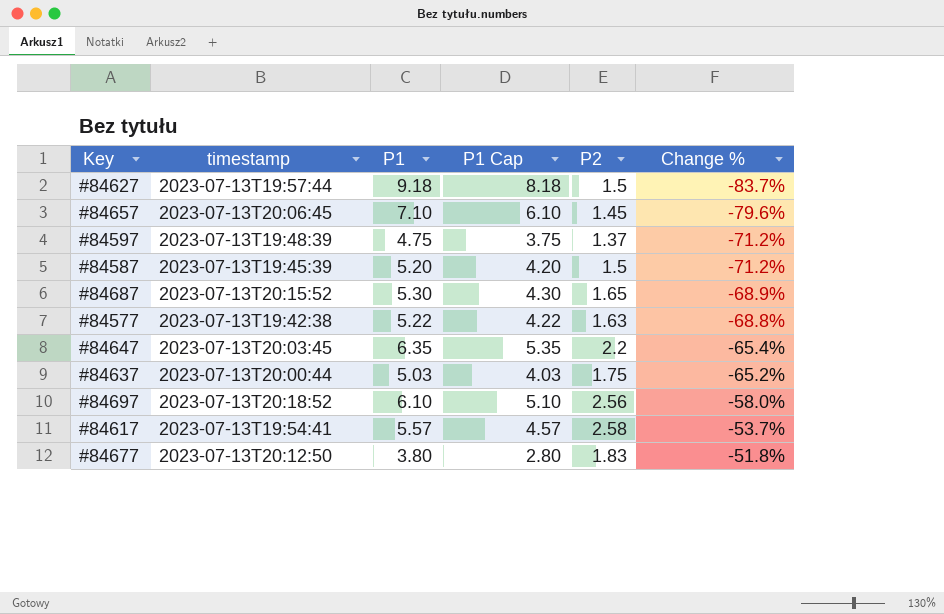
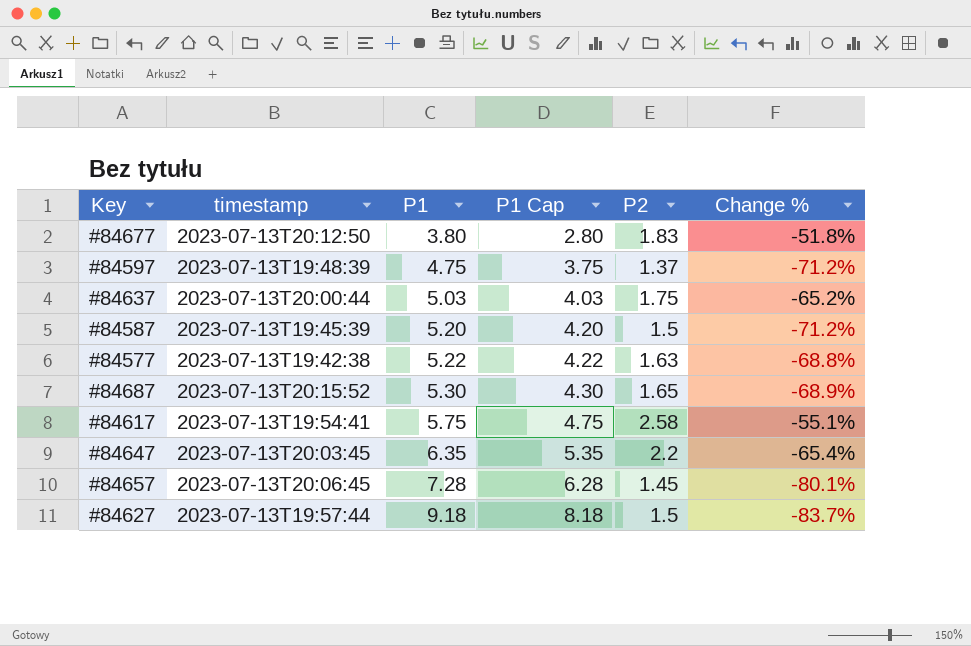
row order: Change % ascending -> P1 ascending
row #84697: 2023-07-13T20:18:52 | 6.10 | 5.10 | 2.56 | -58.0% -> none
#84617 | P1: 5.57 -> 5.75
#84617 | P1 Cap: 4.57 -> 4.75
#84617 | Change %: -53.7% -> -55.1%
#84657 | P1: 7.10 -> 7.28
#84657 | P1 Cap: 6.10 -> 6.28
#84657 | Change %: -79.6% -> -80.1%

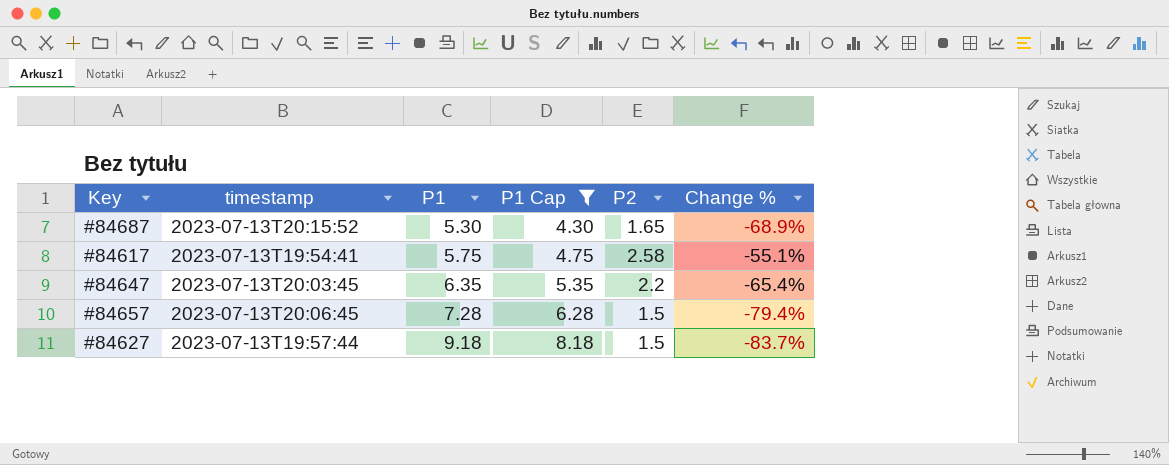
filter: none -> P1 Cap >= 4.30
#84657 | P2: 1.45 -> 1.5
#84657 | Change %: -80.1% -> -79.4%

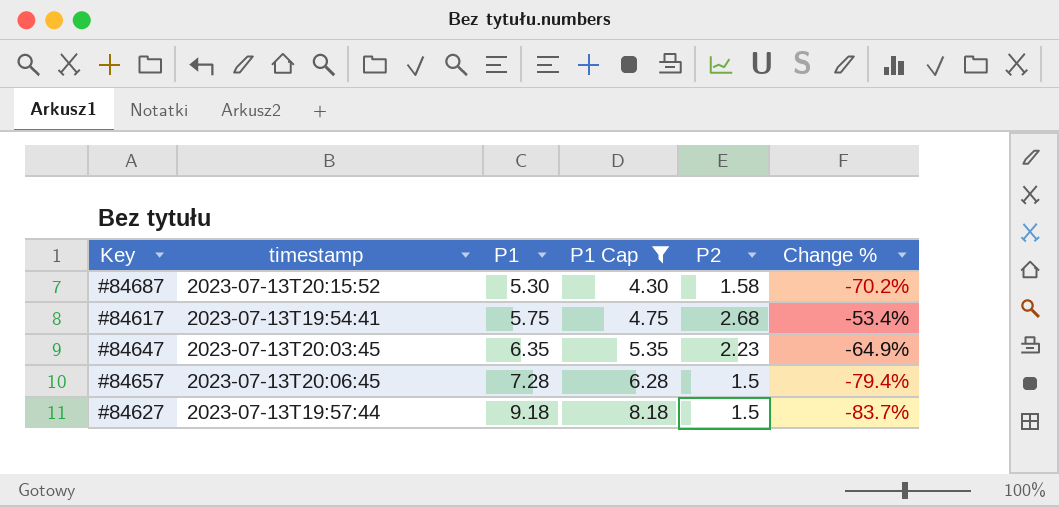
#84687 | P2: 1.65 -> 1.58
#84687 | Change %: -68.9% -> -70.2%
#84617 | P2: 2.58 -> 2.68
#84617 | Change %: -55.1% -> -53.4%
#84647 | P2: 2.2 -> 2.23
#84647 | Change %: -65.4% -> -64.9%

